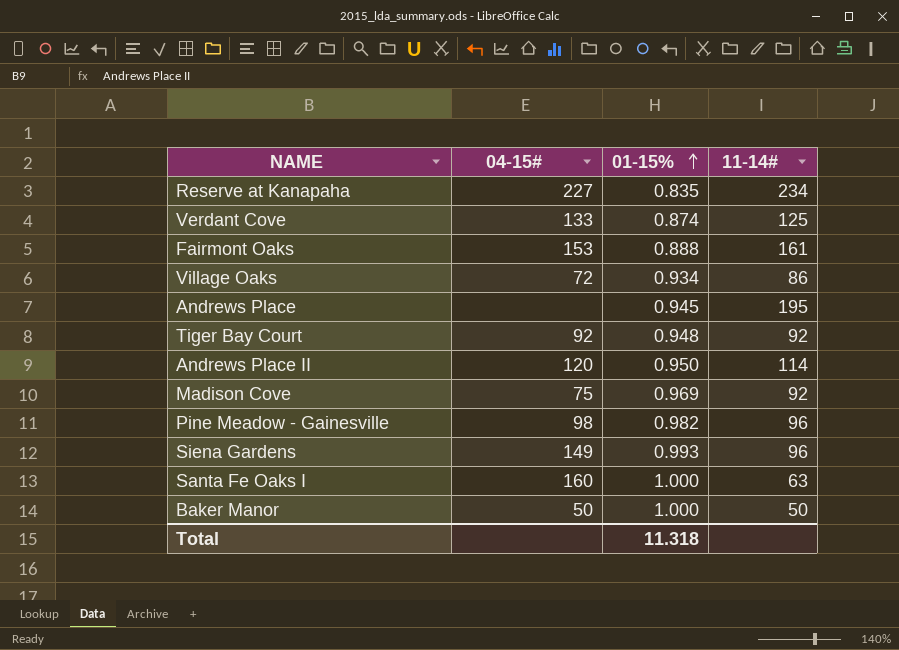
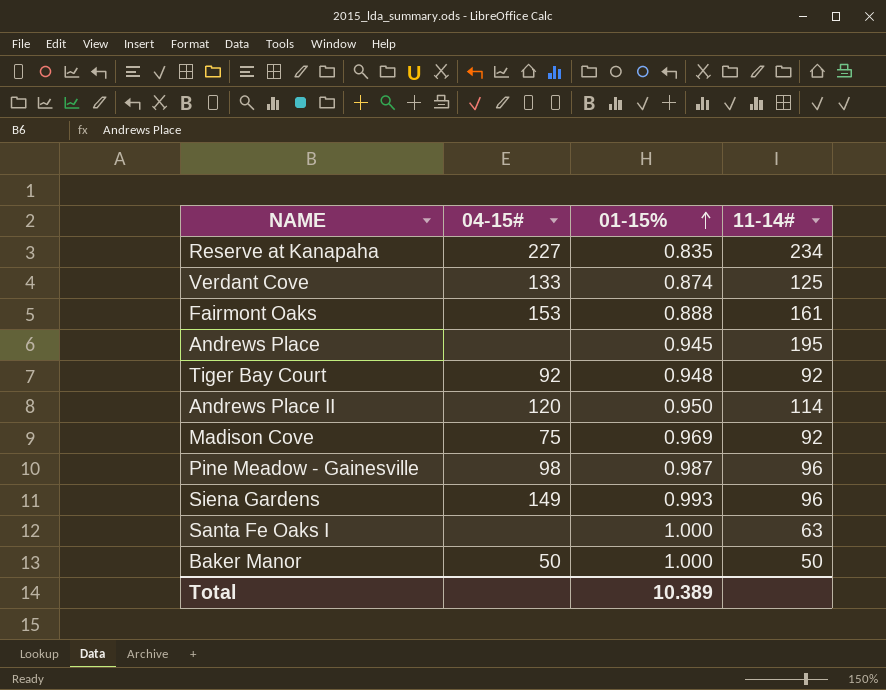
row Village Oaks: 72 | 0.934 | 86 -> none
Pine Meadow - Gainesville | 01-15%: 0.982 -> 0.987
Santa Fe Oaks I | 04-15#: 160 -> none
Total | 01-15%: 11.318 -> 10.389

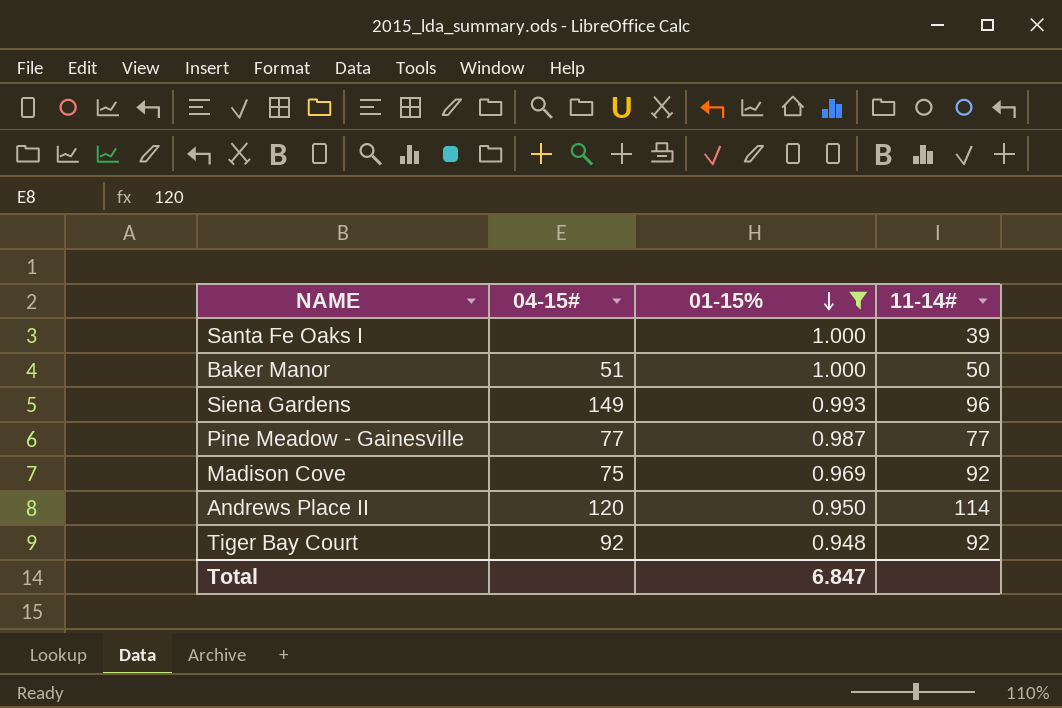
filter: none -> 01-15% >= 0.948
row order: 01-15% ascending -> 01-15% descending
Santa Fe Oaks I | 11-14#: 63 -> 39
Baker Manor | 04-15#: 50 -> 51
Pine Meadow - Gainesville | 04-15#: 98 -> 77
Pine Meadow - Gainesville | 11-14#: 96 -> 77
Total | 01-15%: 10.389 -> 6.847

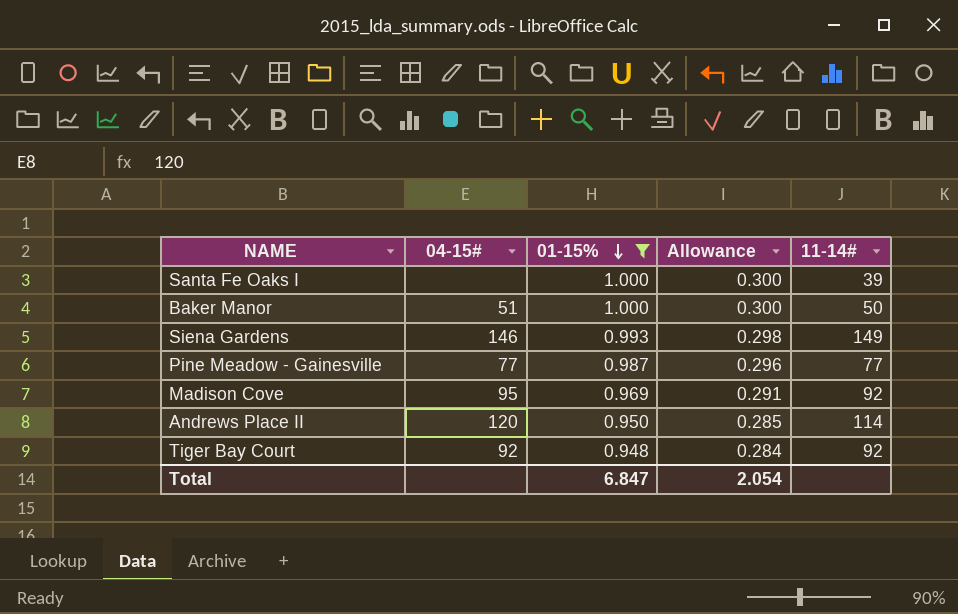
column Allowance | formula: none -> [01-15%] * 0.3
Siena Gardens | 04-15#: 149 -> 146
Siena Gardens | 11-14#: 96 -> 149
Madison Cove | 04-15#: 75 -> 95

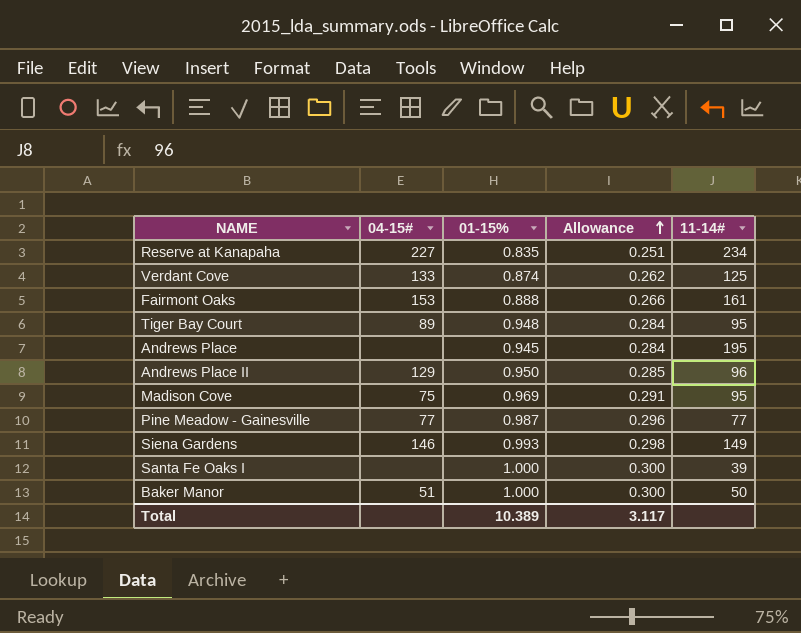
filter: 01-15% >= 0.948 -> none
row order: 01-15% descending -> Allowance ascending
Tiger Bay Court | 04-15#: 92 -> 89
Tiger Bay Court | 11-14#: 92 -> 95
Andrews Place II | 04-15#: 120 -> 129
Andrews Place II | 11-14#: 114 -> 96
Madison Cove | 04-15#: 95 -> 75
Madison Cove | 11-14#: 92 -> 95
Total | 01-15%: 6.847 -> 10.389
Total | Allowance: 2.054 -> 3.117

